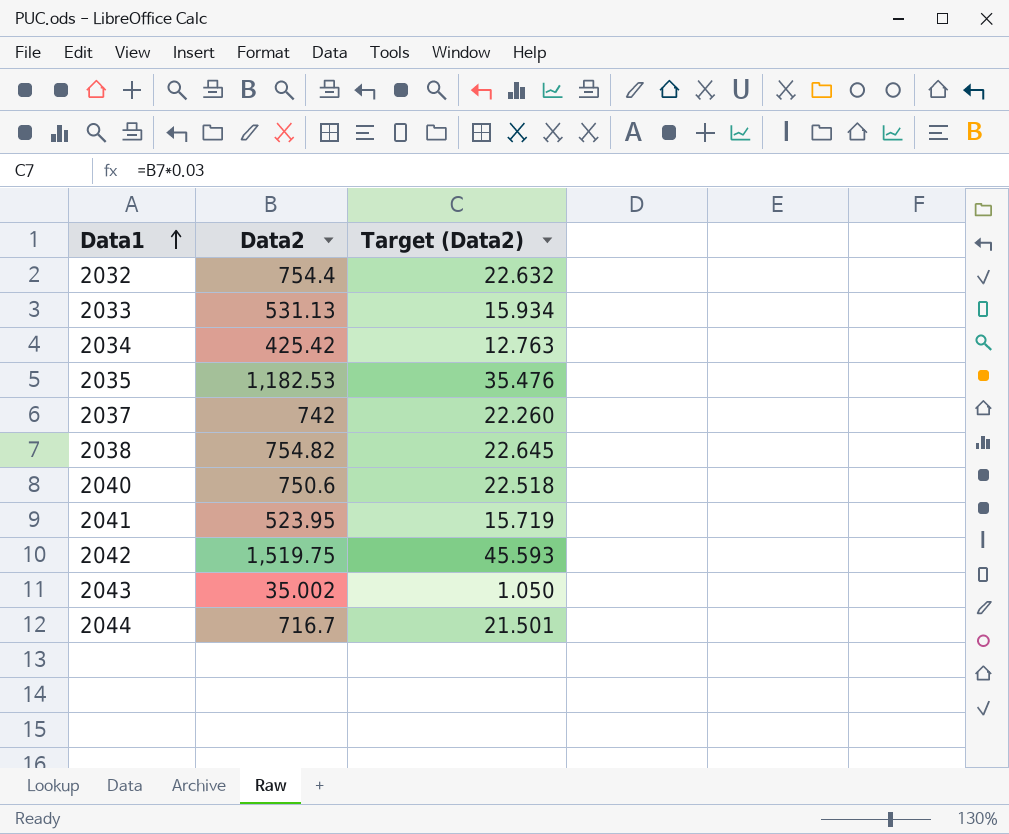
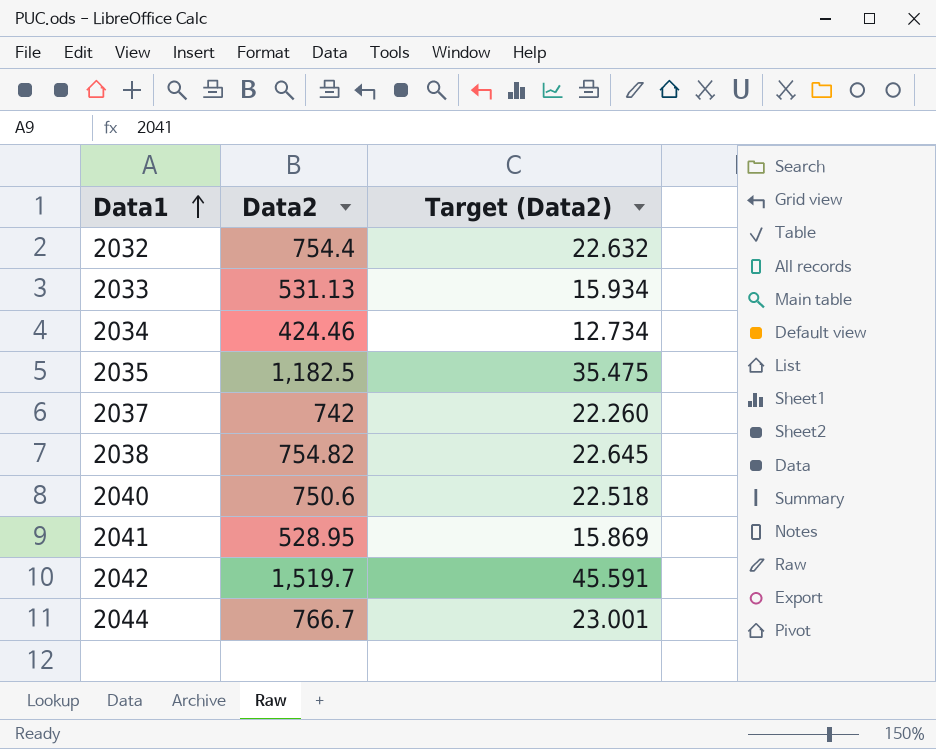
row 2043: 35.002 | 1.050 -> none
2034 | Data2: 425.42 -> 424.46
2034 | Target (Data2): 12.763 -> 12.734
2035 | Data2: 1,182.53 -> 1,182.5
2035 | Target (Data2): 35.476 -> 35.475
2041 | Data2: 523.95 -> 528.95
2041 | Target (Data2): 15.719 -> 15.869
2042 | Data2: 1,519.75 -> 1,519.7
2042 | Target (Data2): 45.593 -> 45.591
2044 | Data2: 716.7 -> 766.7
2044 | Target (Data2): 21.501 -> 23.001

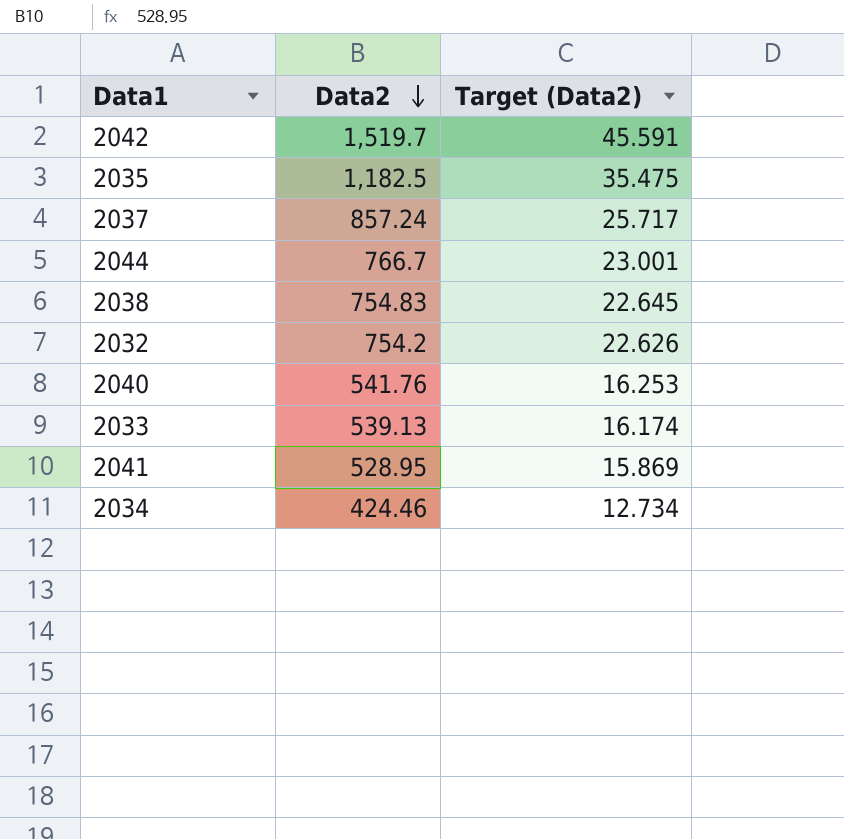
row order: Data1 ascending -> Data2 descending
2037 | Data2: 742 -> 857.24
2037 | Target (Data2): 22.260 -> 25.717
2038 | Data2: 754.82 -> 754.83
2032 | Data2: 754.4 -> 754.2
2032 | Target (Data2): 22.632 -> 22.626
2040 | Data2: 750.6 -> 541.76
2040 | Target (Data2): 22.518 -> 16.253
2033 | Data2: 531.13 -> 539.13
2033 | Target (Data2): 15.934 -> 16.174

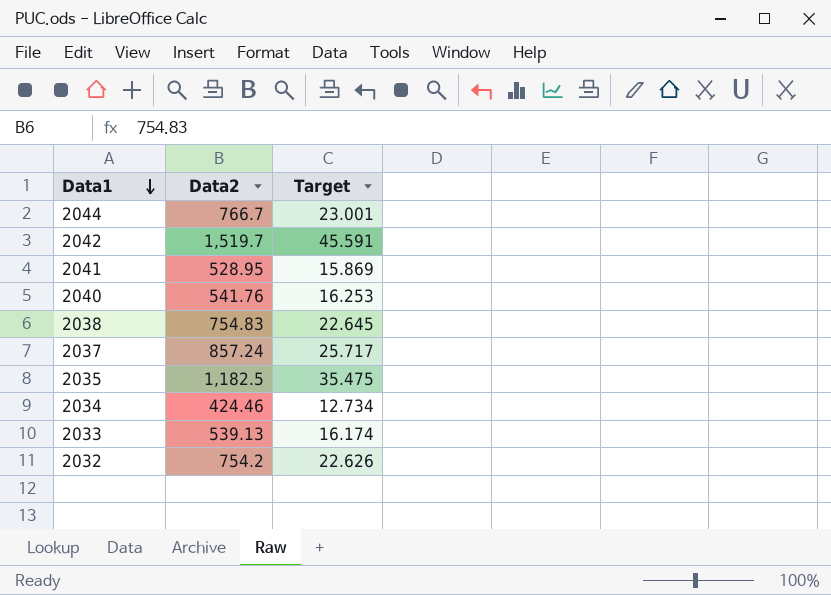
row order: Data2 descending -> Data1 descending
column name: Target (Data2) -> Target

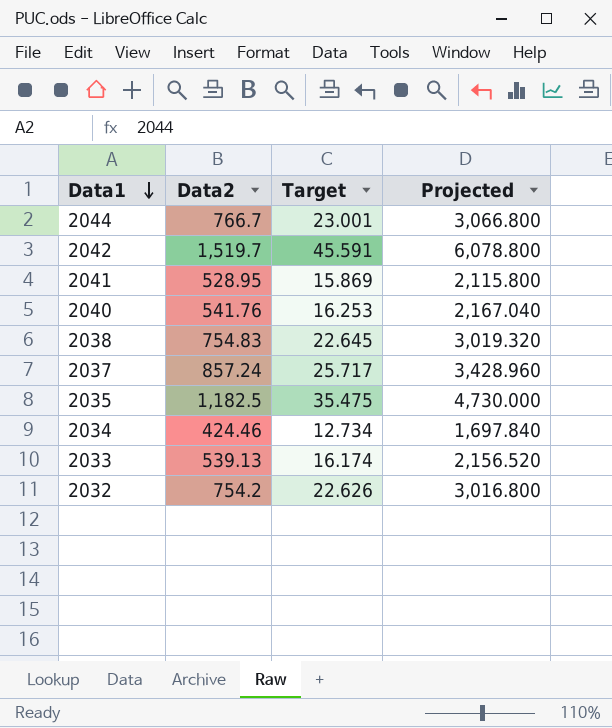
column Projected | formula: none -> [Data2] * 4

